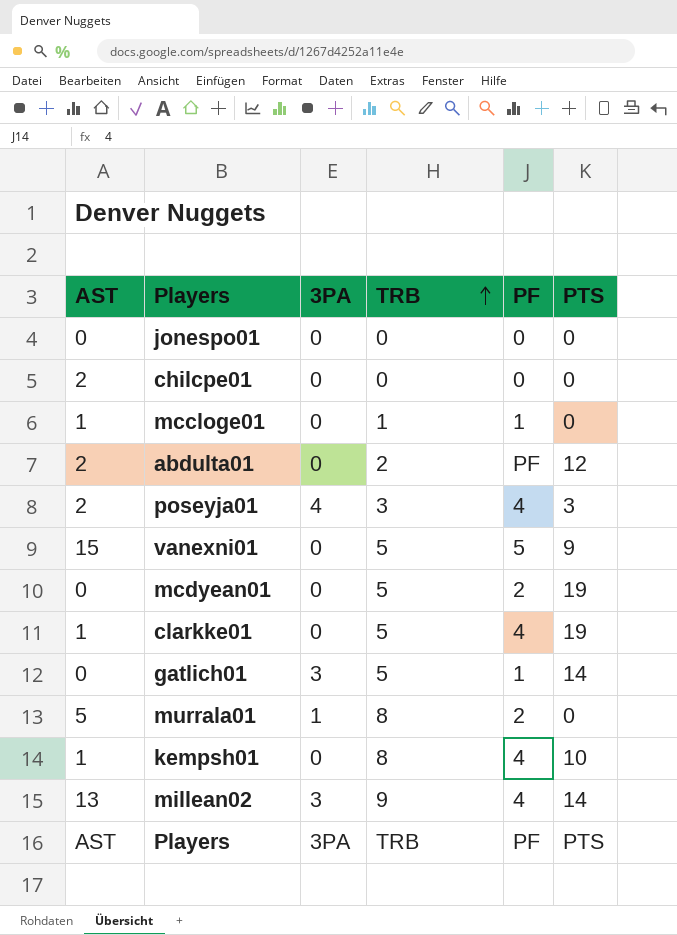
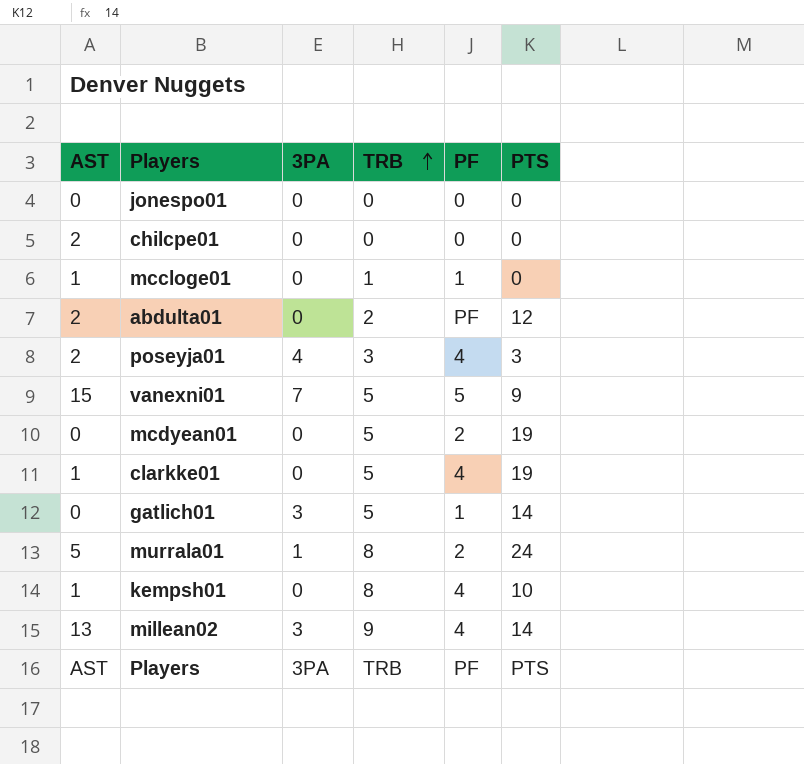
vanexni01 | 3PA: 0 -> 7
murrala01 | PTS: 0 -> 24

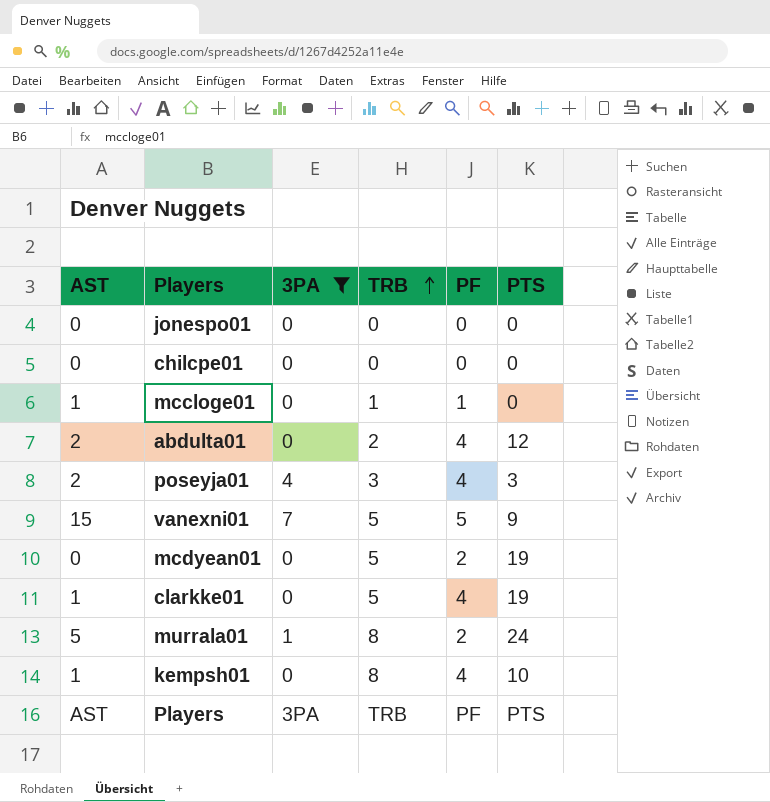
filter: none -> 3PA != 3
chilcpe01 | AST: 2 -> 0
abdulta01 | PF: PF -> 4

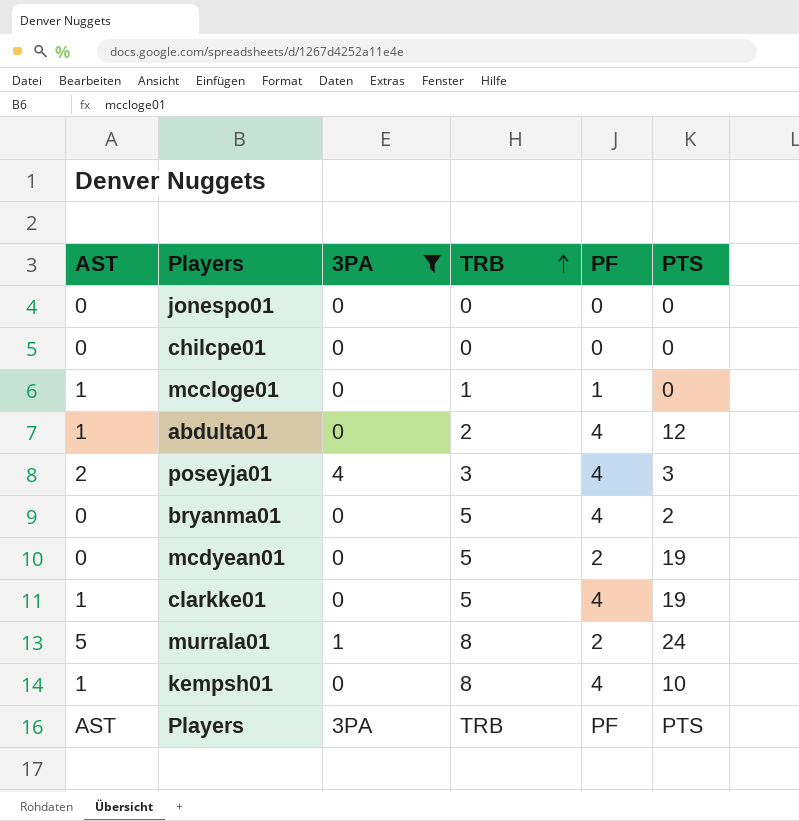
row vanexni01: 15 | 7 | 5 | 5 | 9 -> none
abdulta01 | AST: 2 -> 1
row bryanma01: none -> 0 | 0 | 5 | 4 | 2

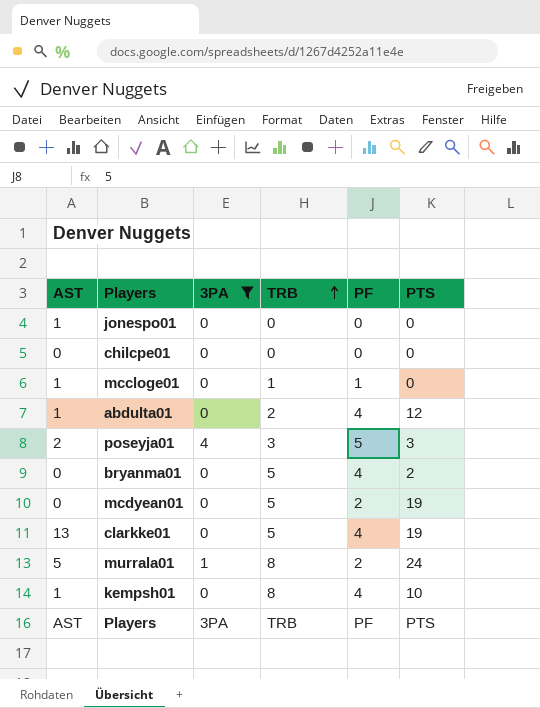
jonespo01 | AST: 0 -> 1
poseyja01 | PF: 4 -> 5
clarkke01 | AST: 1 -> 13

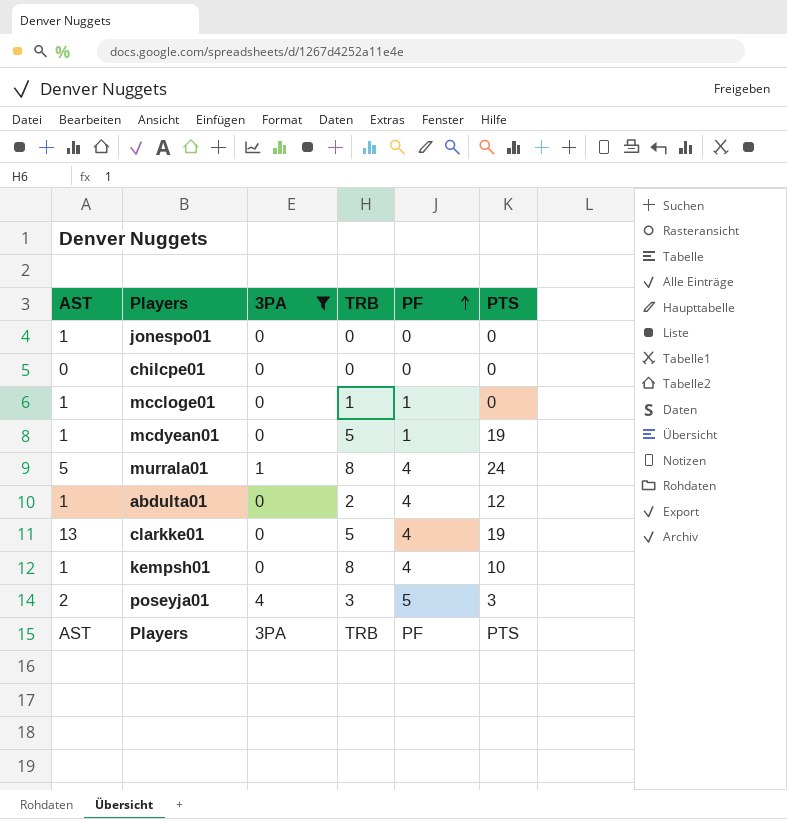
row order: TRB ascending -> PF ascending
row bryanma01: 0 | 0 | 5 | 4 | 2 -> none
mcdyean01 | AST: 0 -> 1
mcdyean01 | PF: 2 -> 1
murrala01 | PF: 2 -> 4

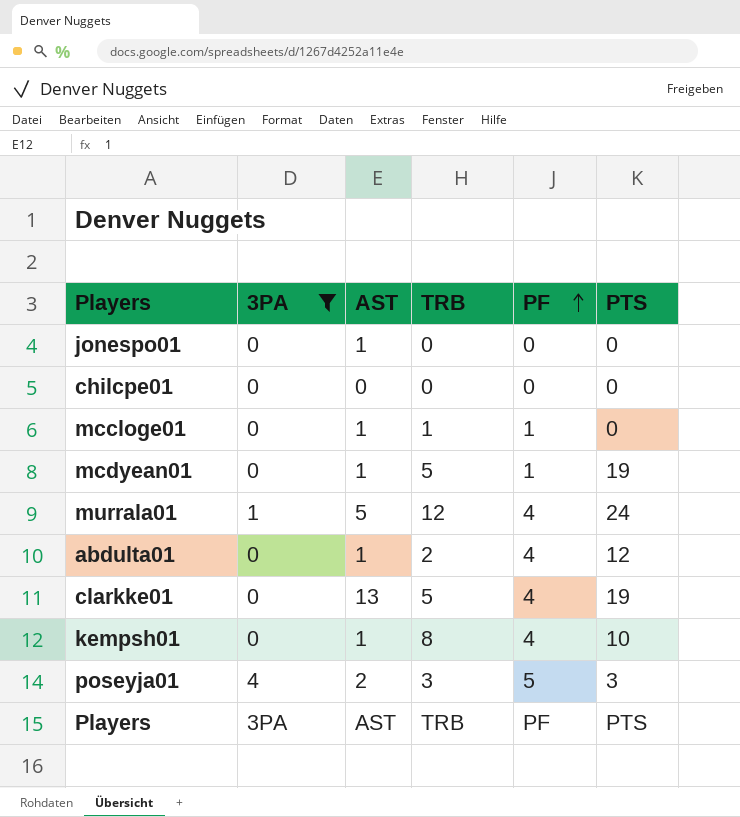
column AST | position: 1 -> 3
murrala01 | TRB: 8 -> 12

